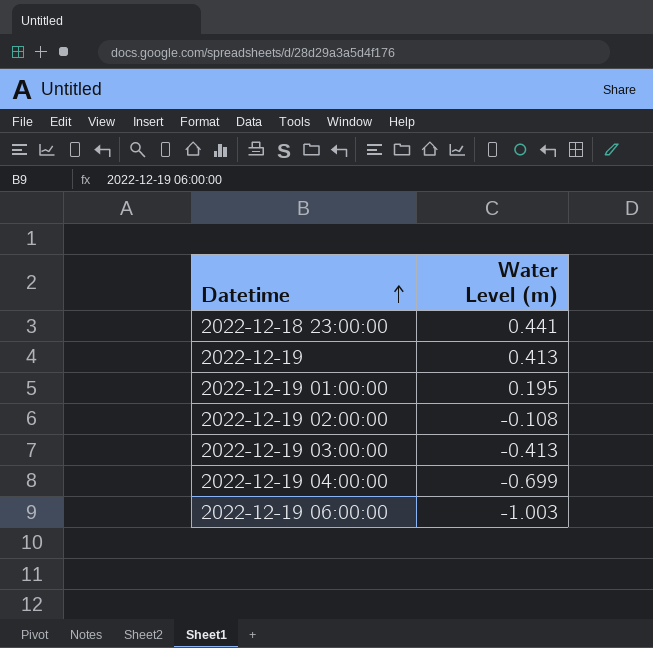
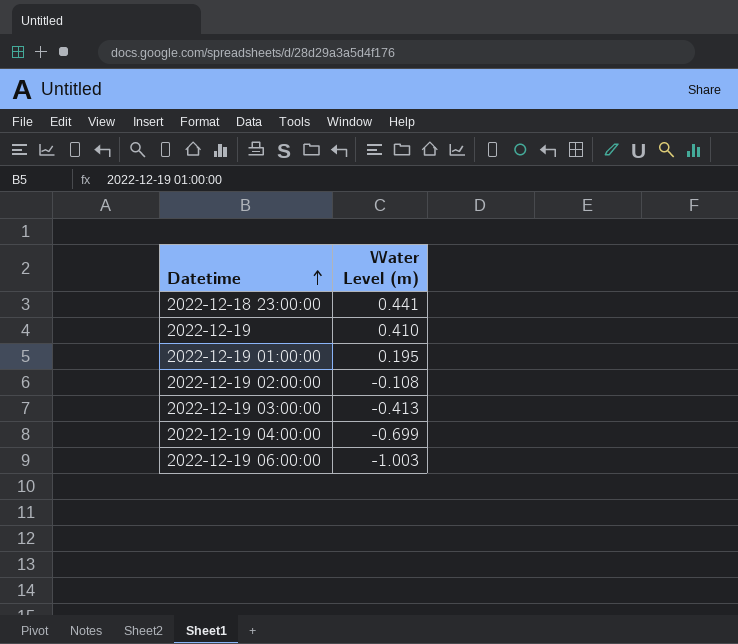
2022-12-19 | Water Level (m): 0.413 -> 0.410

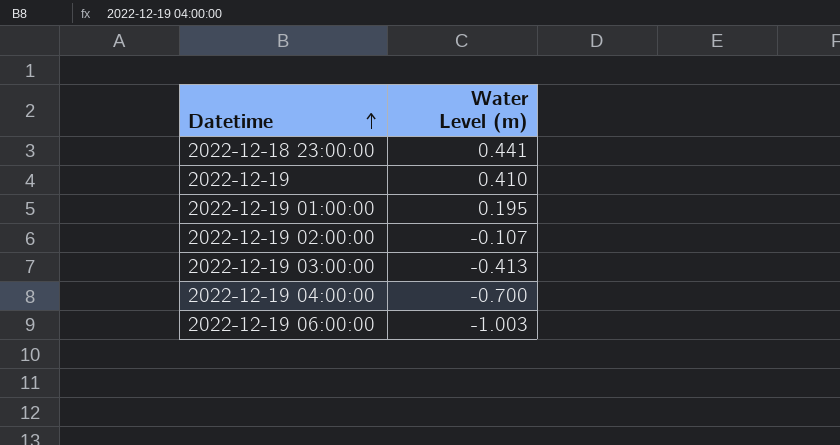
2022-12-19 02:00:00 | Water Level (m): -0.108 -> -0.107
2022-12-19 04:00:00 | Water Level (m): -0.699 -> -0.700

